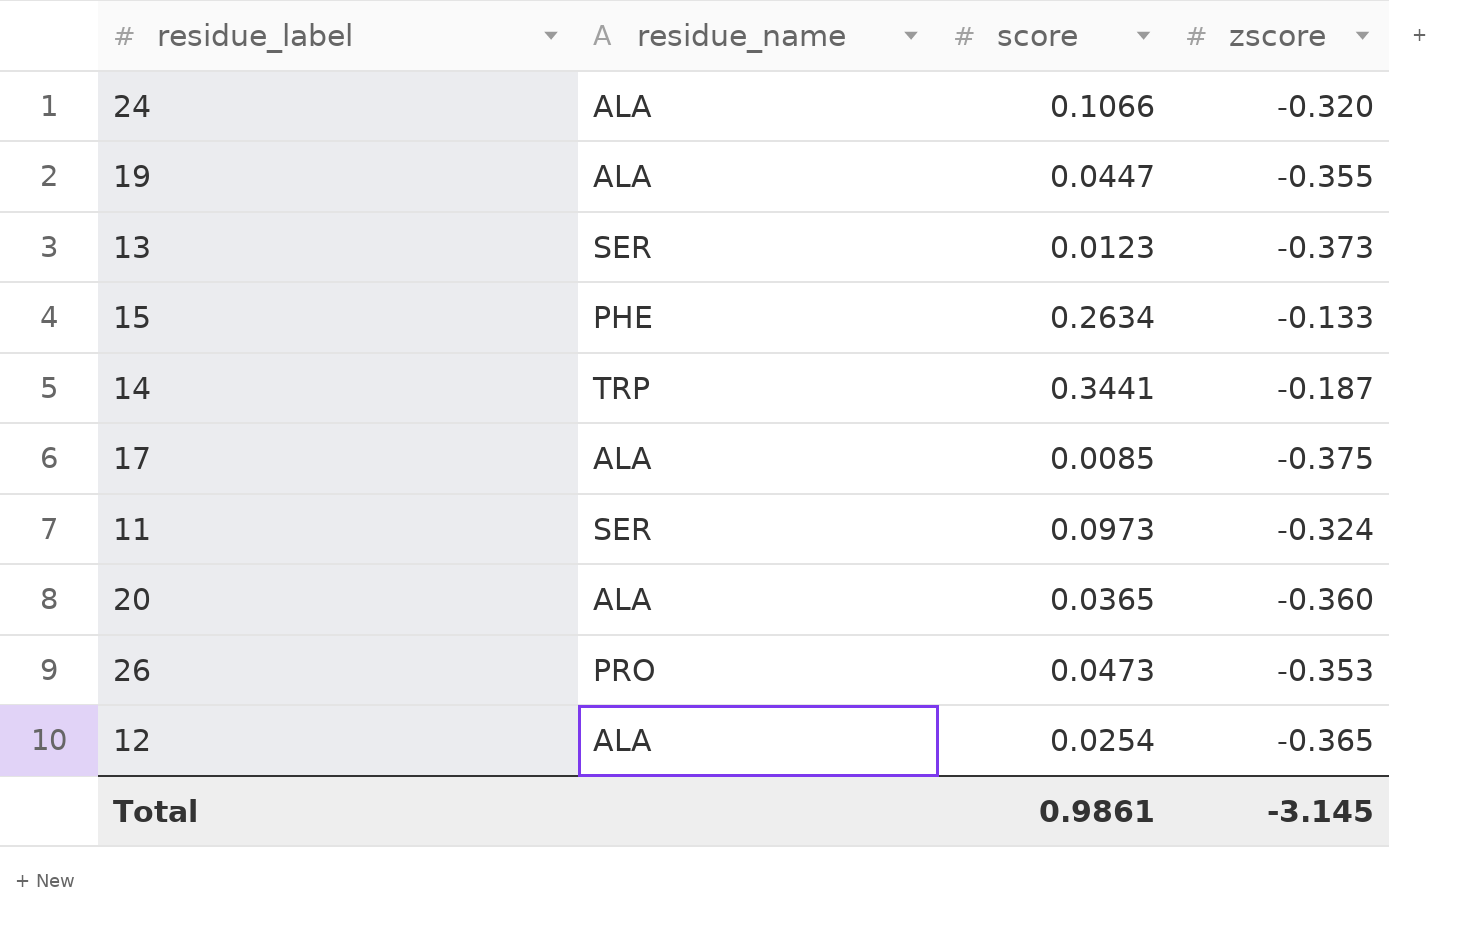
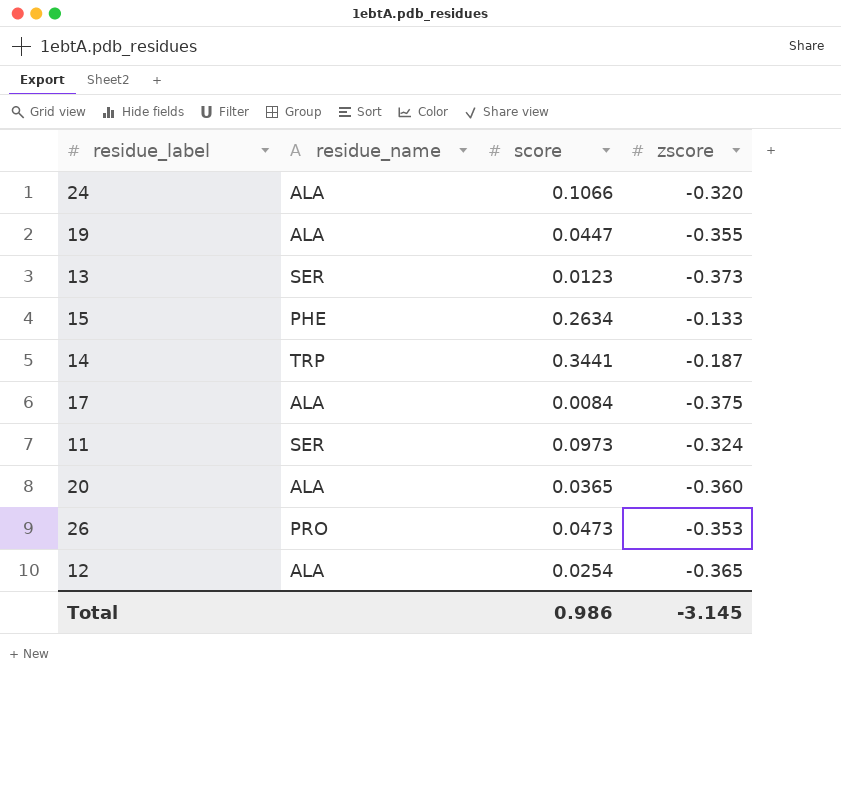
17 | score: 0.0085 -> 0.0084
Total | score: 0.9861 -> 0.986

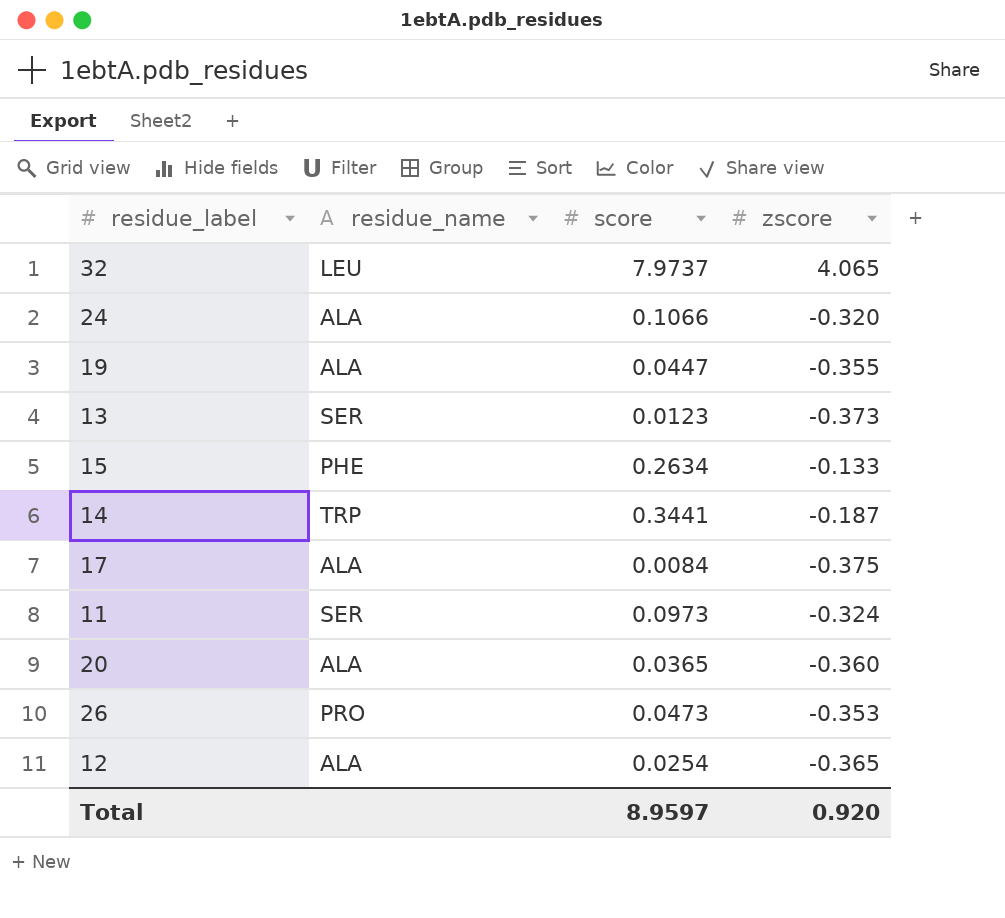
row 32: none -> LEU | 7.9737 | 4.065
Total | score: 0.986 -> 8.9597
Total | zscore: -3.145 -> 0.920

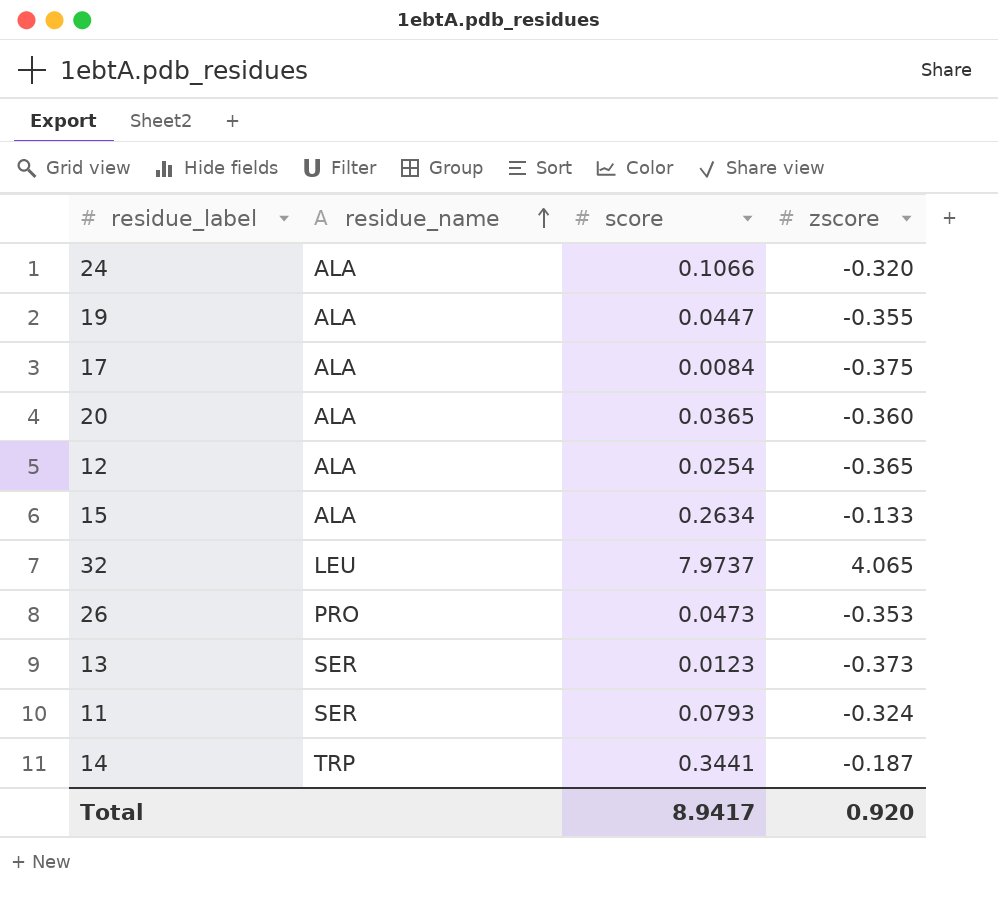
row order: none -> residue_name ascending
15 | residue_name: PHE -> ALA
11 | score: 0.0973 -> 0.0793
Total | score: 8.9597 -> 8.9417

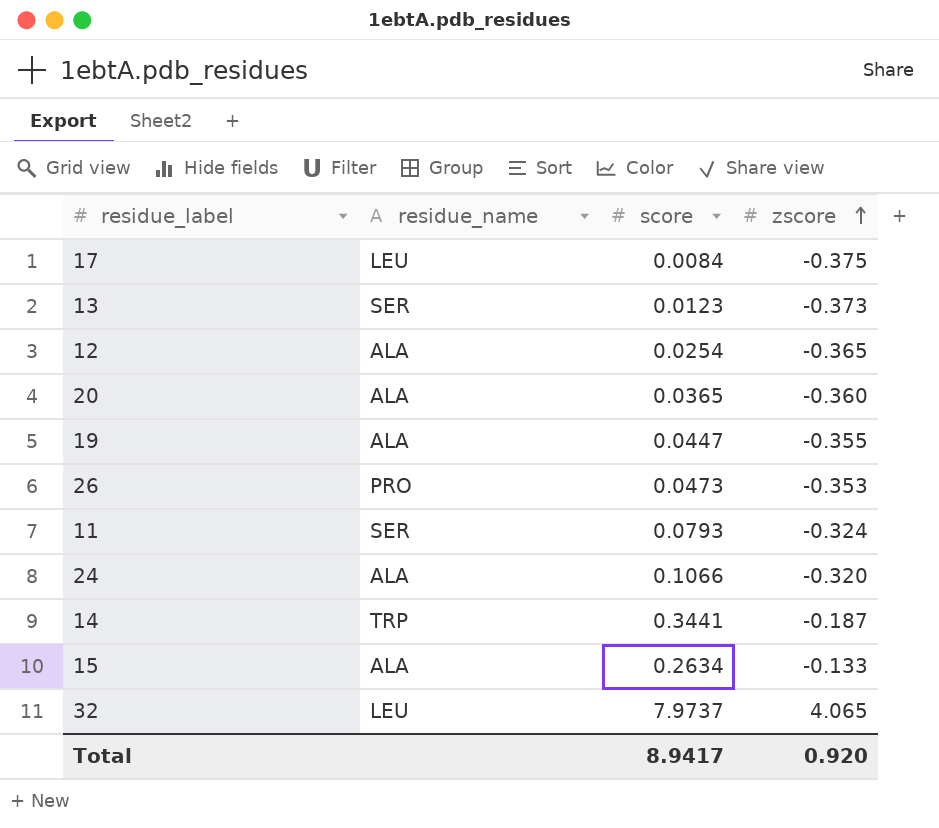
row order: residue_name ascending -> zscore ascending
17 | residue_name: ALA -> LEU

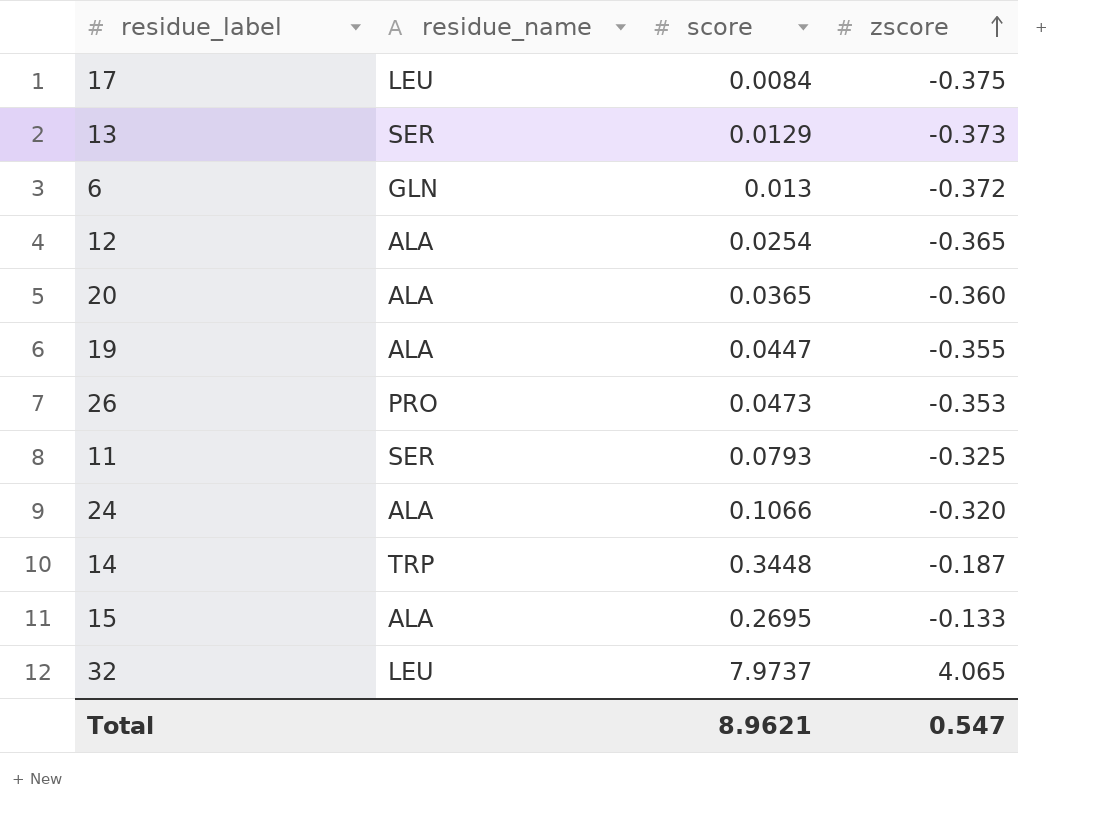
13 | score: 0.0123 -> 0.0129
row 6: none -> GLN | 0.013 | -0.372
11 | zscore: -0.324 -> -0.325
14 | score: 0.3441 -> 0.3448
15 | score: 0.2634 -> 0.2695
Total | score: 8.9417 -> 8.9621
Total | zscore: 0.920 -> 0.547

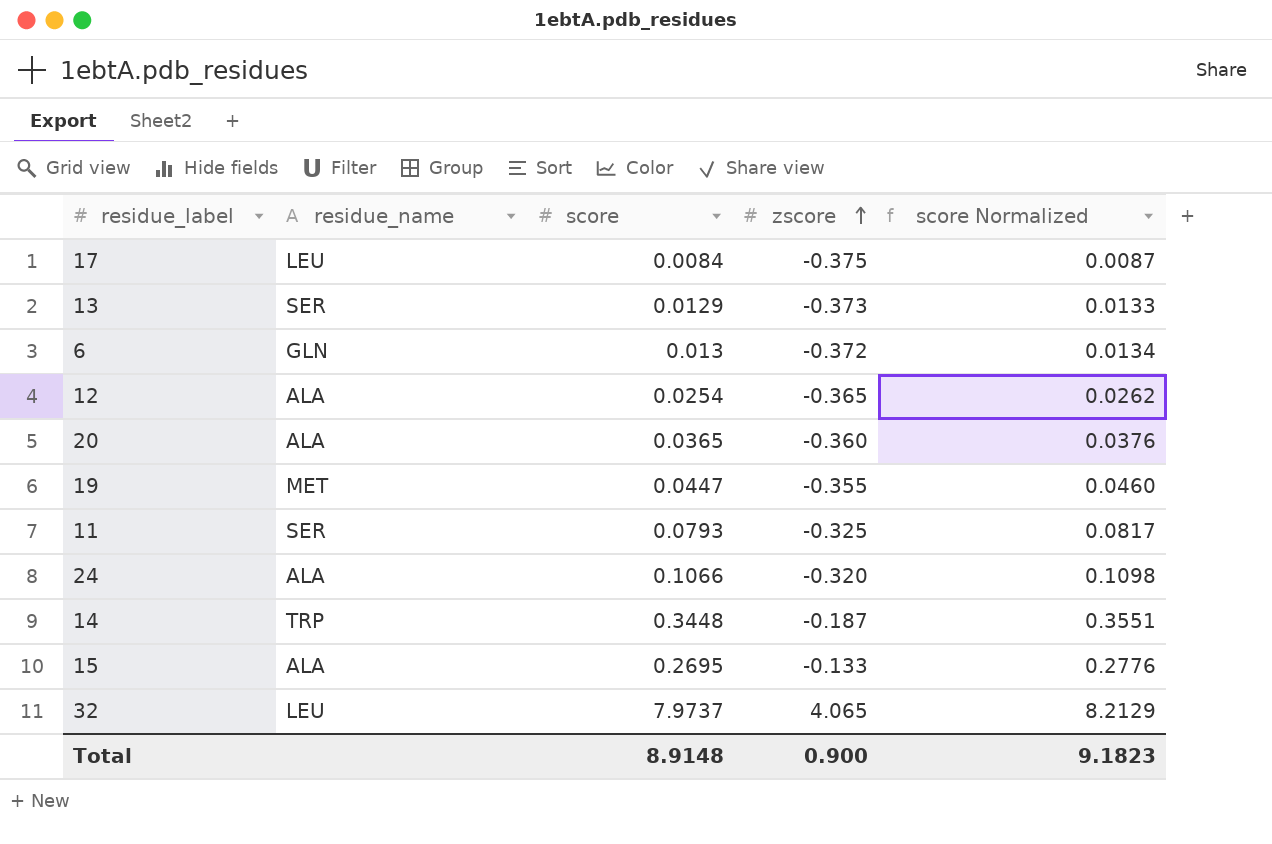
column score Normalized | formula: none -> [score] * 1.03
row 26: PRO | 0.0473 | -0.353 -> none
19 | residue_name: ALA -> MET
Total | score: 8.9621 -> 8.9148
Total | zscore: 0.547 -> 0.900

